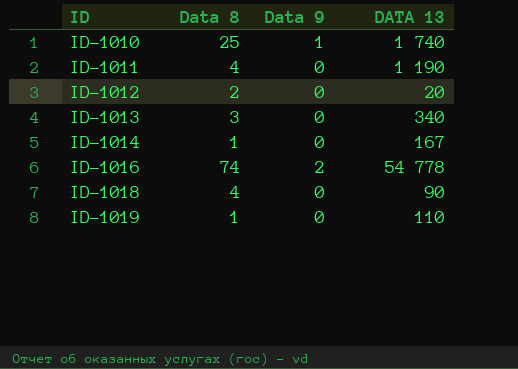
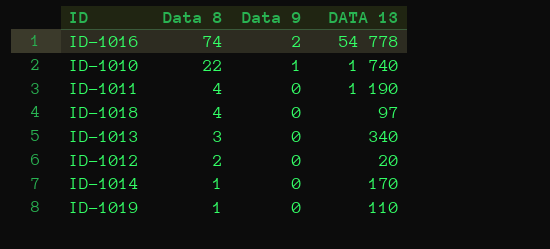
row order: ID ascending -> Data 8 descending
ID-1010 | Data 8: 25 -> 22
ID-1018 | DATA 13: 90 -> 97
ID-1014 | DATA 13: 167 -> 170

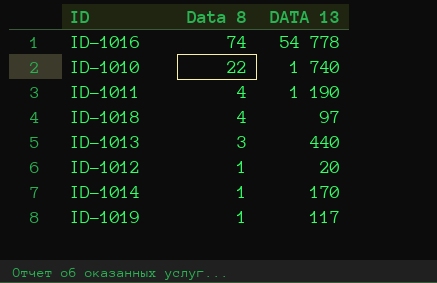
column Data 9 | position: 3 -> none
ID-1013 | DATA 13: 340 -> 440
ID-1012 | Data 8: 2 -> 1
ID-1019 | DATA 13: 110 -> 117

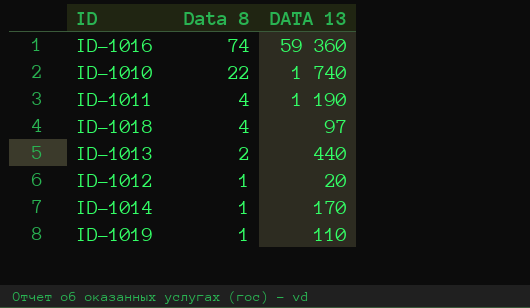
ID-1016 | DATA 13: 54 778 -> 59 360
ID-1013 | Data 8: 3 -> 2
ID-1019 | DATA 13: 117 -> 110

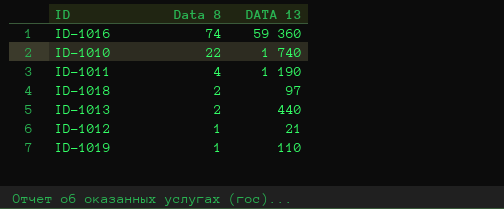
row ID-1014: 1 | 170 -> none
ID-1018 | Data 8: 4 -> 2
ID-1012 | DATA 13: 20 -> 21

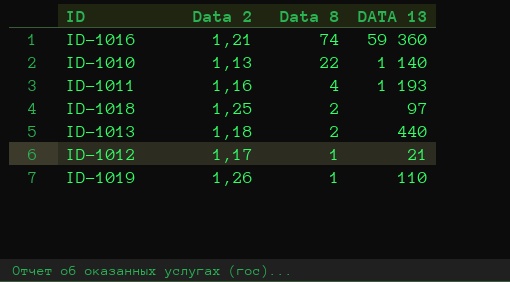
column Data 2 | position: none -> 2
ID-1010 | DATA 13: 1 740 -> 1 140
ID-1011 | DATA 13: 1 190 -> 1 193

